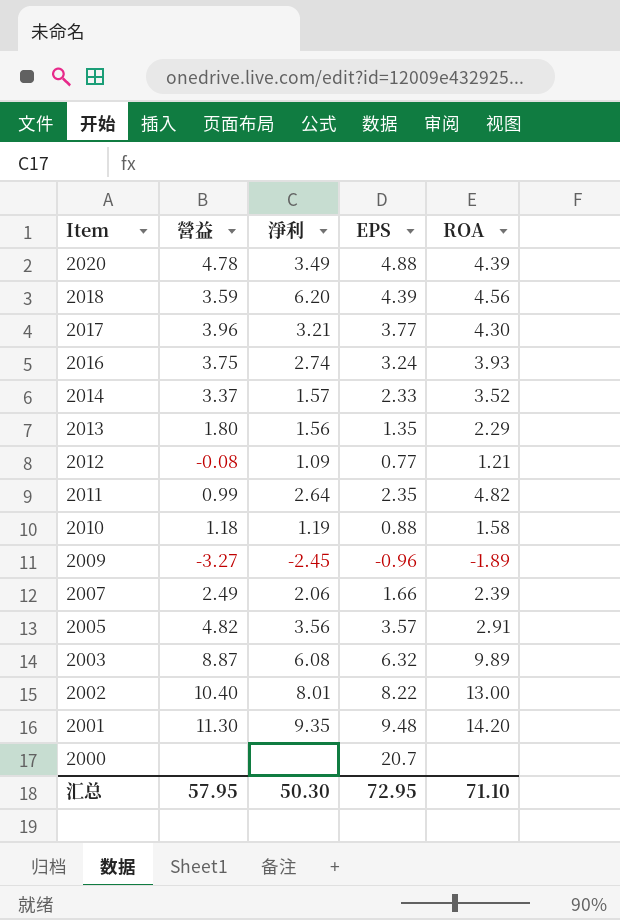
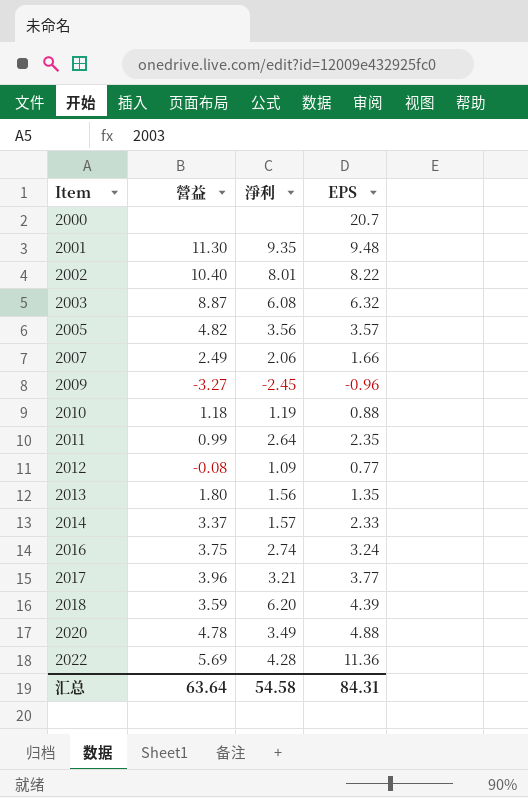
row order: Item descending -> Item ascending
column ROA | position: 5 -> none
row 2022: none -> 5.69 | 4.28 | 11.36
汇总 | 營益: 57.95 -> 63.64
汇总 | 淨利: 50.30 -> 54.58
汇总 | EPS: 72.95 -> 84.31

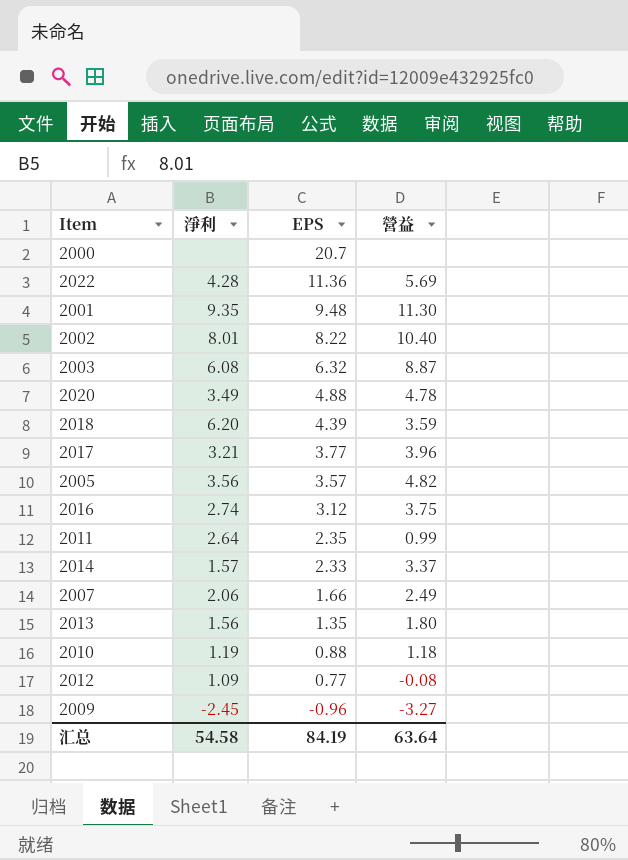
row order: Item ascending -> EPS descending
column 營益 | position: 2 -> 4
2016 | EPS: 3.24 -> 3.12
汇总 | EPS: 84.31 -> 84.19

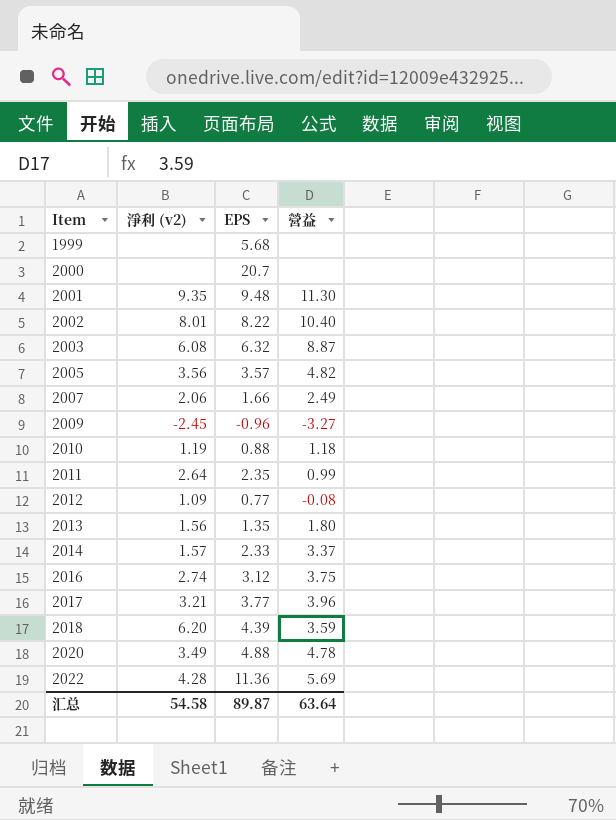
row order: EPS descending -> Item ascending
column name: 淨利 -> 淨利 (v2)
row 1999: none -> none | 5.68 | none
汇总 | EPS: 84.19 -> 89.87

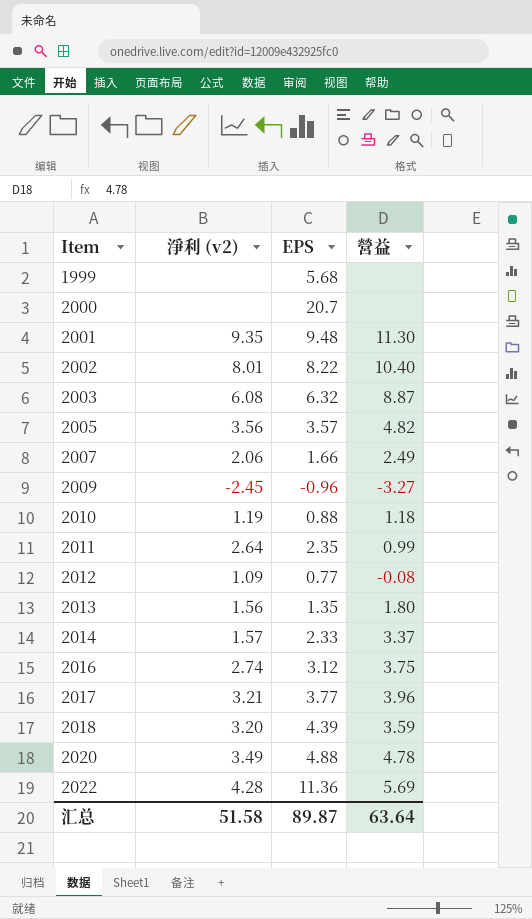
2018 | 淨利 (v2): 6.20 -> 3.20
汇总 | 淨利 (v2): 54.58 -> 51.58

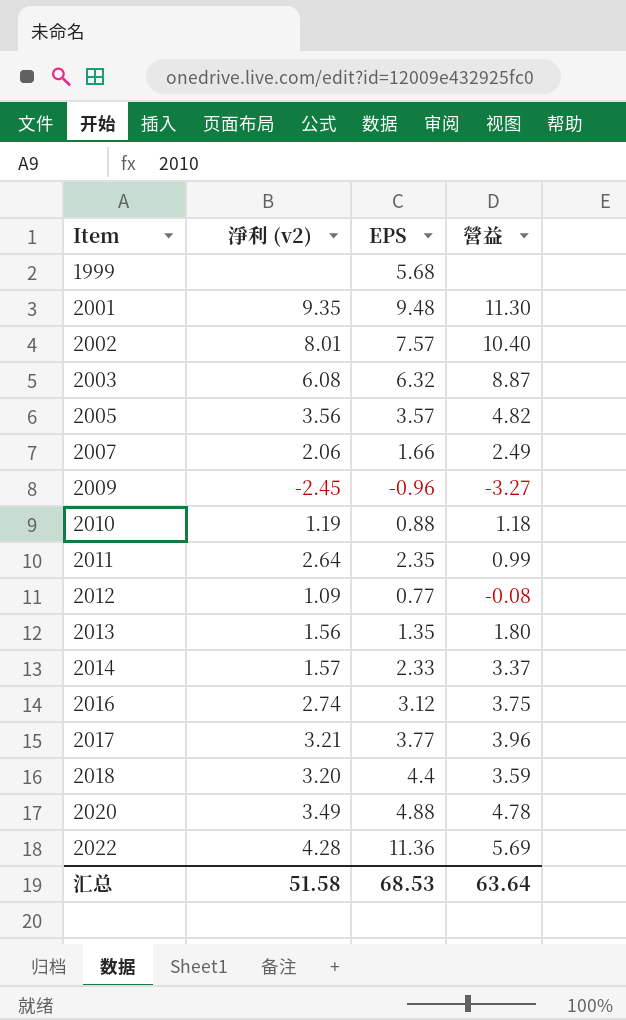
row 2000: none | 20.7 | none -> none
2002 | EPS: 8.22 -> 7.57
2018 | EPS: 4.39 -> 4.4
汇总 | EPS: 89.87 -> 68.53

